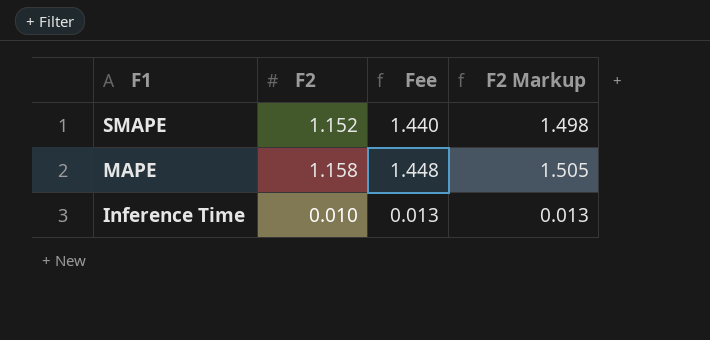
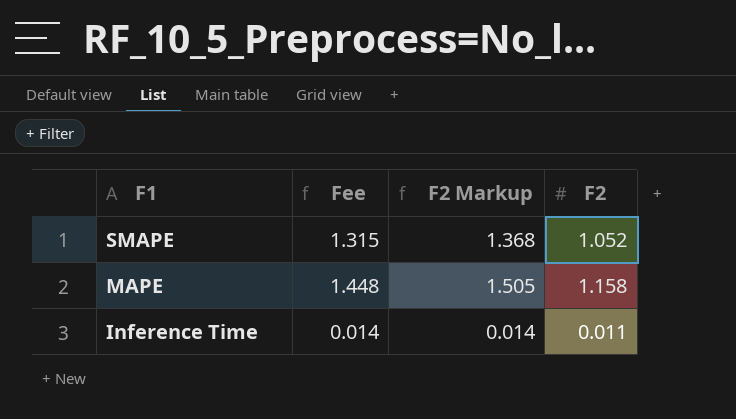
column F2 | position: 2 -> 4
SMAPE | Fee: 1.440 -> 1.315
SMAPE | F2 Markup: 1.498 -> 1.368
SMAPE | F2: 1.152 -> 1.052
Inference Time | Fee: 0.013 -> 0.014
Inference Time | F2 Markup: 0.013 -> 0.014
Inference Time | F2: 0.010 -> 0.011

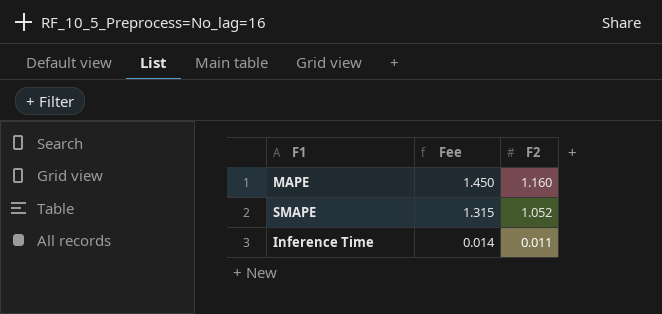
row order: F1 descending -> Fee descending
column F2 Markup | formula: [F2] * 1.3 -> none
MAPE | Fee: 1.448 -> 1.450
MAPE | F2: 1.158 -> 1.160

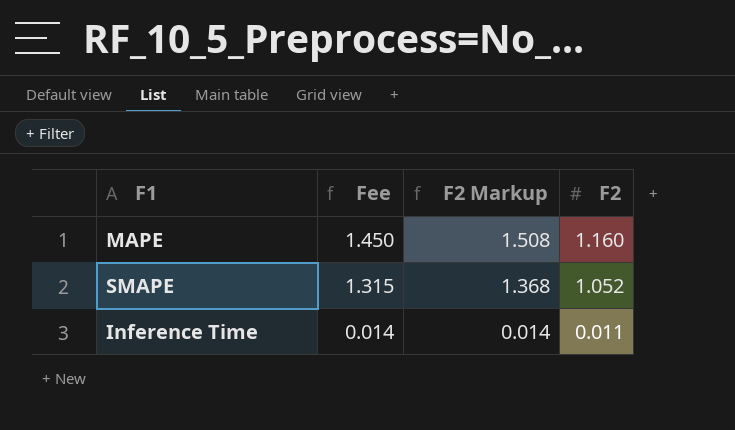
column F2 Markup | formula: none -> [F2] * 1.3

